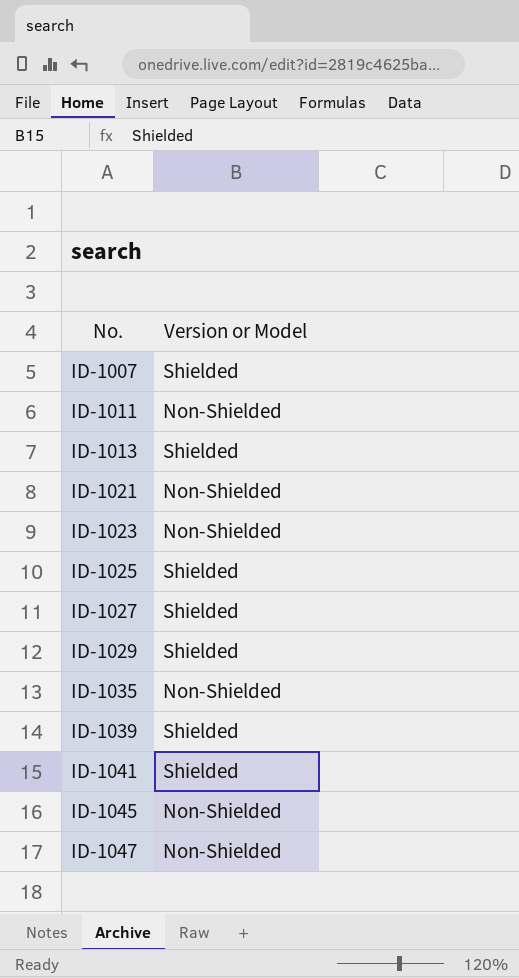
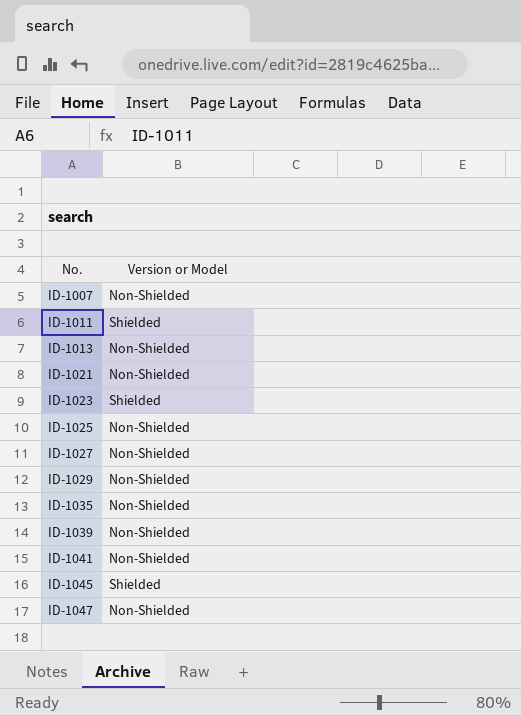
ID-1007 | Version or Model: Shielded -> Non-Shielded
ID-1011 | Version or Model: Non-Shielded -> Shielded
ID-1013 | Version or Model: Shielded -> Non-Shielded
ID-1023 | Version or Model: Non-Shielded -> Shielded
ID-1025 | Version or Model: Shielded -> Non-Shielded
ID-1027 | Version or Model: Shielded -> Non-Shielded
ID-1029 | Version or Model: Shielded -> Non-Shielded
ID-1039 | Version or Model: Shielded -> Non-Shielded
ID-1041 | Version or Model: Shielded -> Non-Shielded
ID-1045 | Version or Model: Non-Shielded -> Shielded

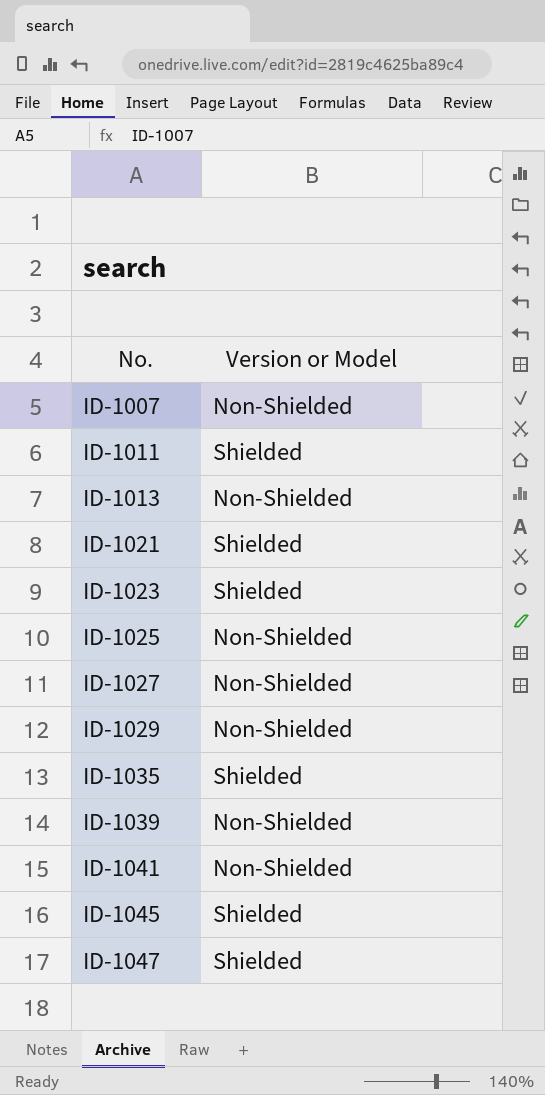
ID-1021 | Version or Model: Non-Shielded -> Shielded
ID-1035 | Version or Model: Non-Shielded -> Shielded
ID-1047 | Version or Model: Non-Shielded -> Shielded

